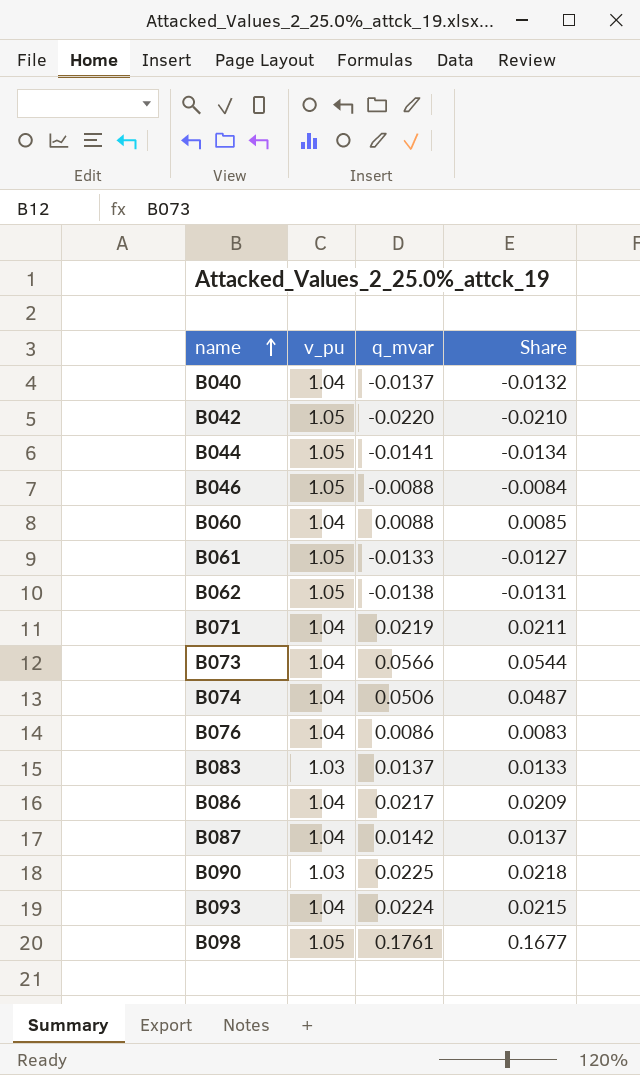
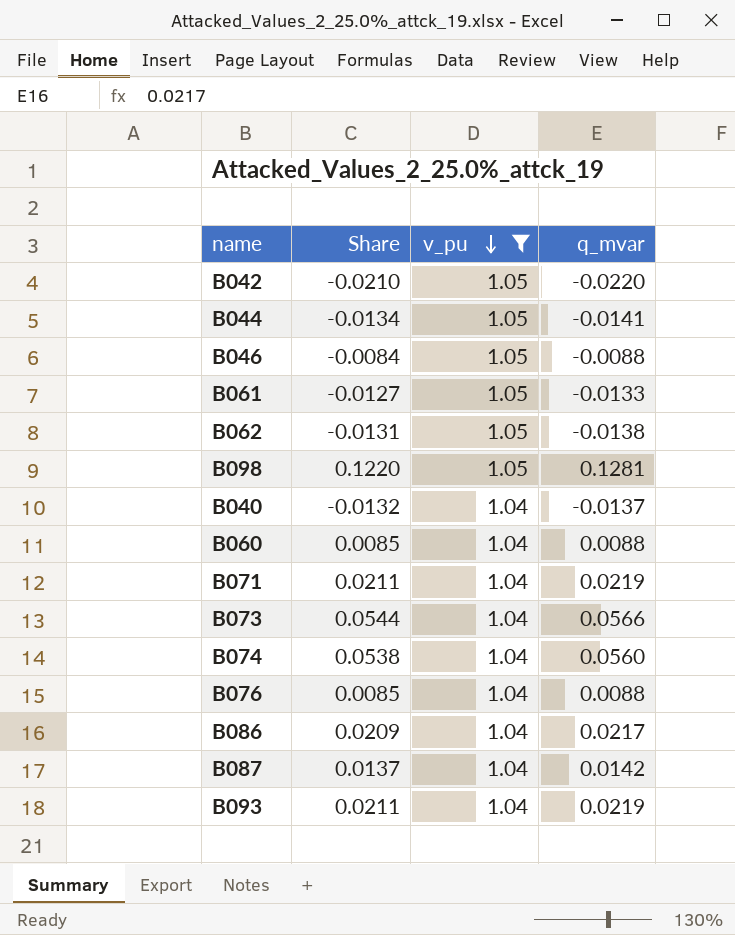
filter: none -> v_pu != 1.03
row order: name ascending -> v_pu descending
column Share | position: 4 -> 2
B098 | Share: 0.1677 -> 0.1220
B098 | q_mvar: 0.1761 -> 0.1281
B074 | Share: 0.0487 -> 0.0538
B074 | q_mvar: 0.0506 -> 0.0560
B076 | Share: 0.0083 -> 0.0085
B076 | q_mvar: 0.0086 -> 0.0088
B093 | Share: 0.0215 -> 0.0211
B093 | q_mvar: 0.0224 -> 0.0219

